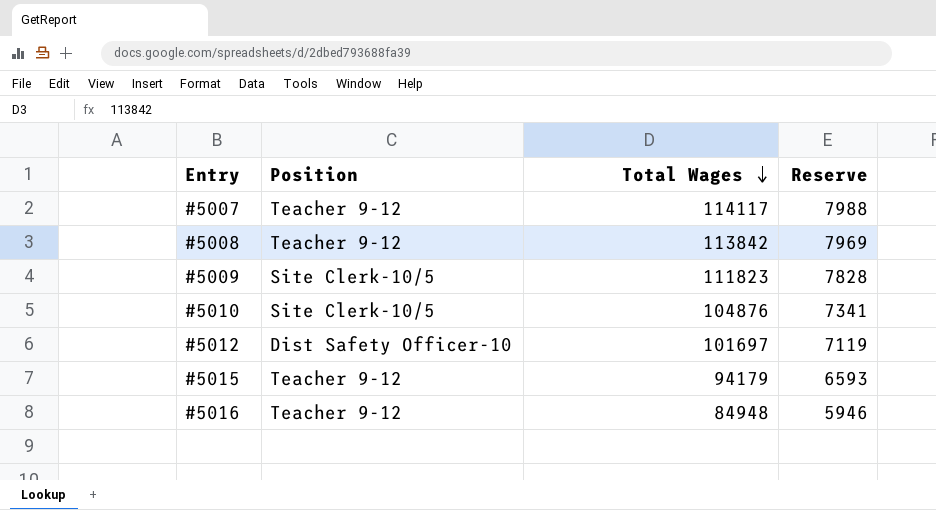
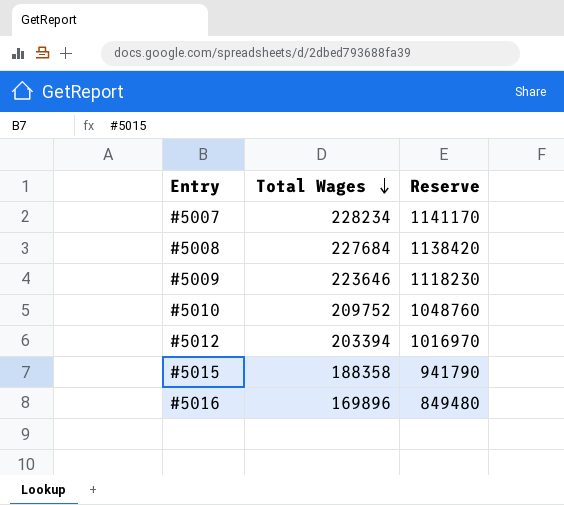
column Position | position: 2 -> none
column Reserve | formula: [Total Wages] * 0.07 -> [Total Wages] * 5
#5007 | Total Wages: 114117 -> 228234
#5008 | Total Wages: 113842 -> 227684
#5009 | Total Wages: 111823 -> 223646
#5010 | Total Wages: 104876 -> 209752
#5012 | Total Wages: 101697 -> 203394
#5015 | Total Wages: 94179 -> 188358
#5016 | Total Wages: 84948 -> 169896

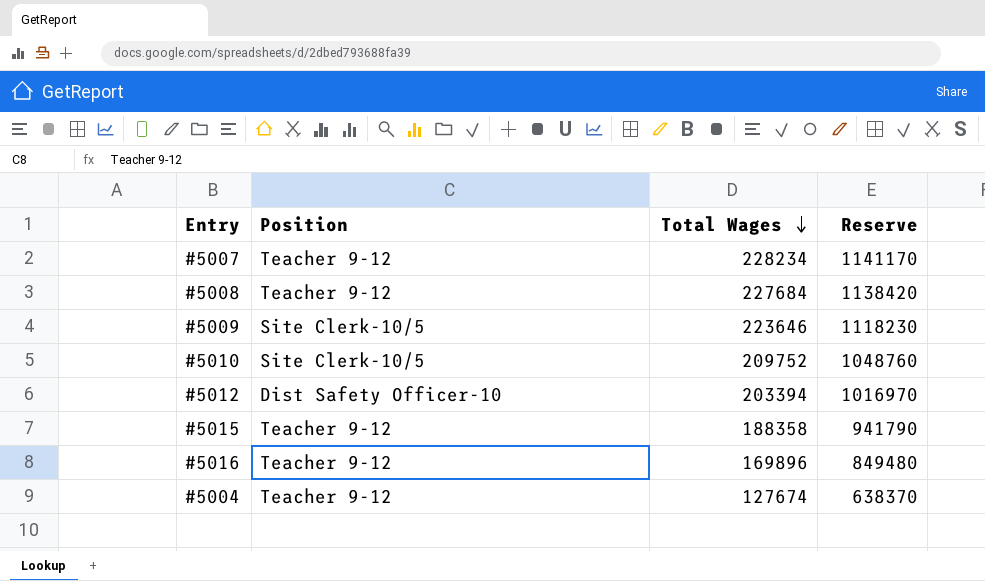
column Position | position: none -> 2
row #5004: none -> Teacher 9-12 | 127674 | 638370

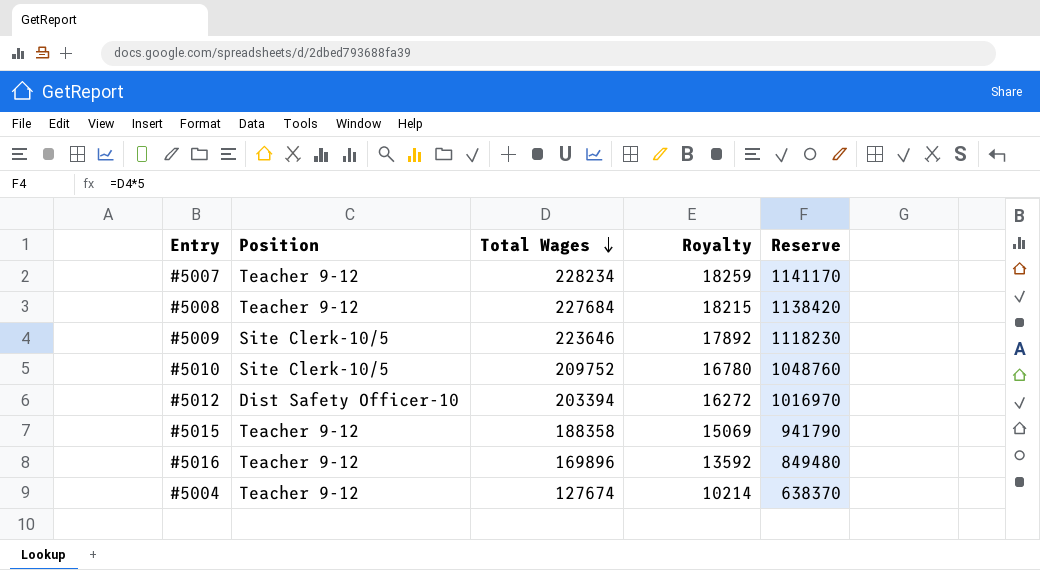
column Royalty | formula: none -> [Total Wages] * 0.08

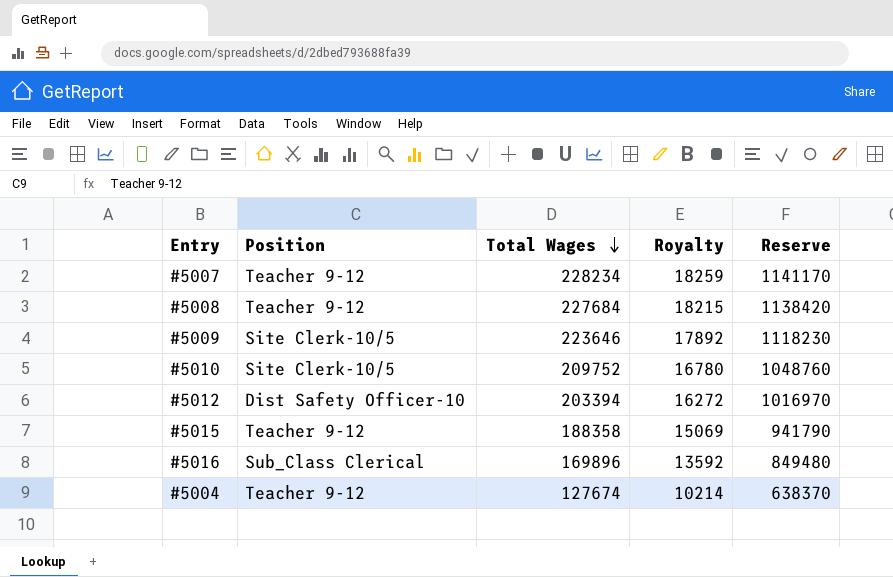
#5016 | Position: Teacher 9-12 -> Sub_Class Clerical

